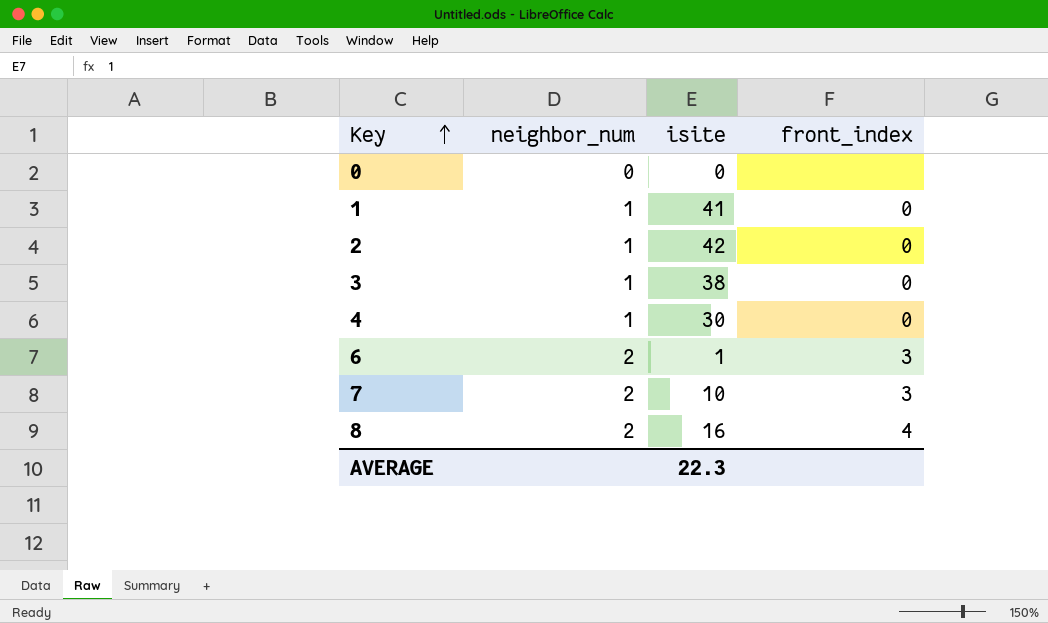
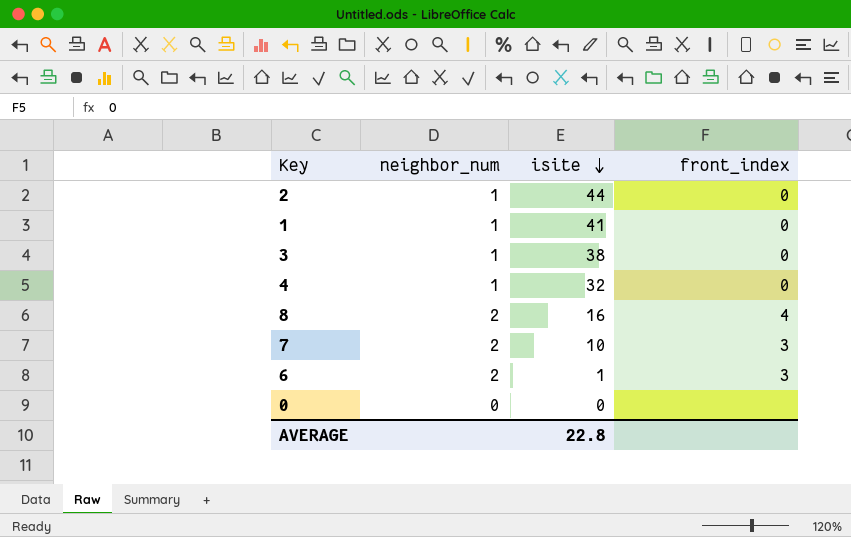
row order: Key ascending -> isite descending
2 | isite: 42 -> 44
4 | isite: 30 -> 32
AVERAGE | isite: 22.3 -> 22.8

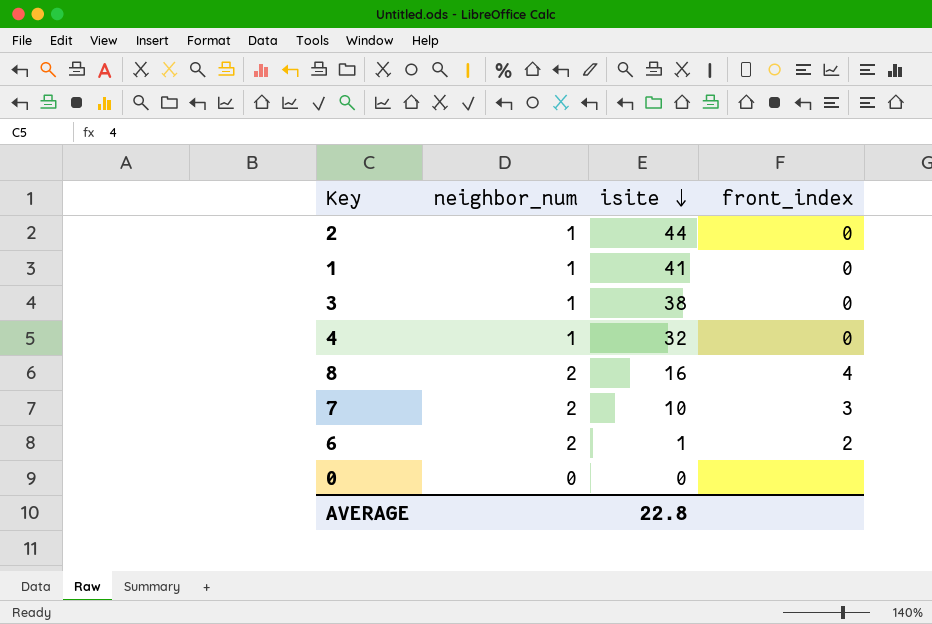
6 | front_index: 3 -> 2

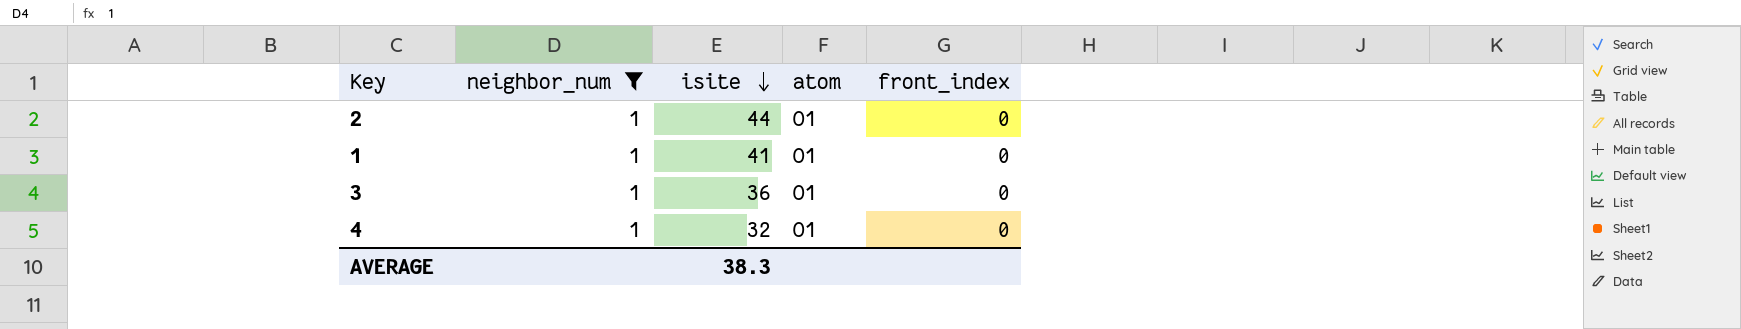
filter: none -> neighbor_num = 1
column atom | position: none -> 4
3 | isite: 38 -> 36
AVERAGE | isite: 22.8 -> 38.3

